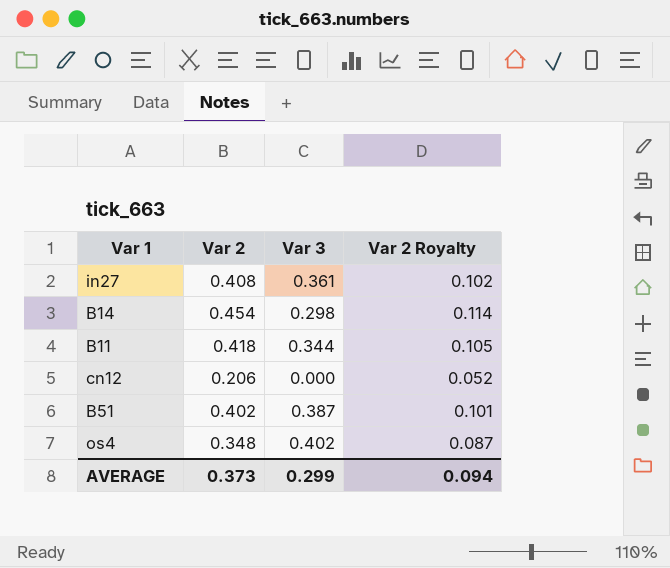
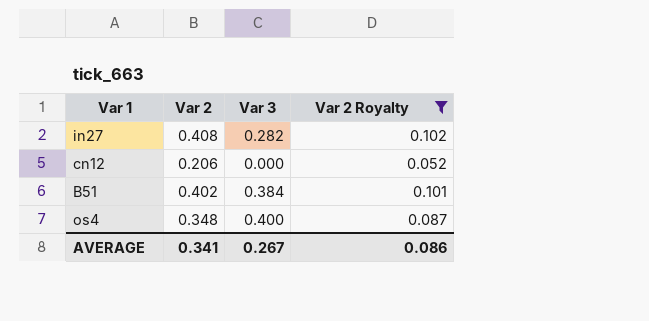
filter: none -> Var 2 Royalty <= 0.102
in27 | Var 3: 0.361 -> 0.282
B51 | Var 3: 0.387 -> 0.384
os4 | Var 3: 0.402 -> 0.400
AVERAGE | Var 2: 0.373 -> 0.341
AVERAGE | Var 3: 0.299 -> 0.267
AVERAGE | Var 2 Royalty: 0.094 -> 0.086

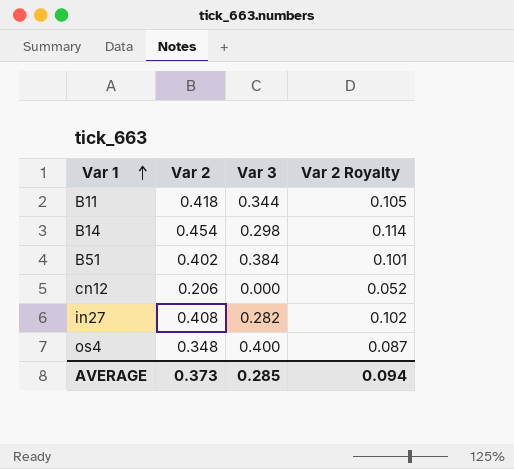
filter: Var 2 Royalty <= 0.102 -> none
row order: none -> Var 1 ascending
AVERAGE | Var 2: 0.341 -> 0.373
AVERAGE | Var 3: 0.267 -> 0.285
AVERAGE | Var 2 Royalty: 0.086 -> 0.094

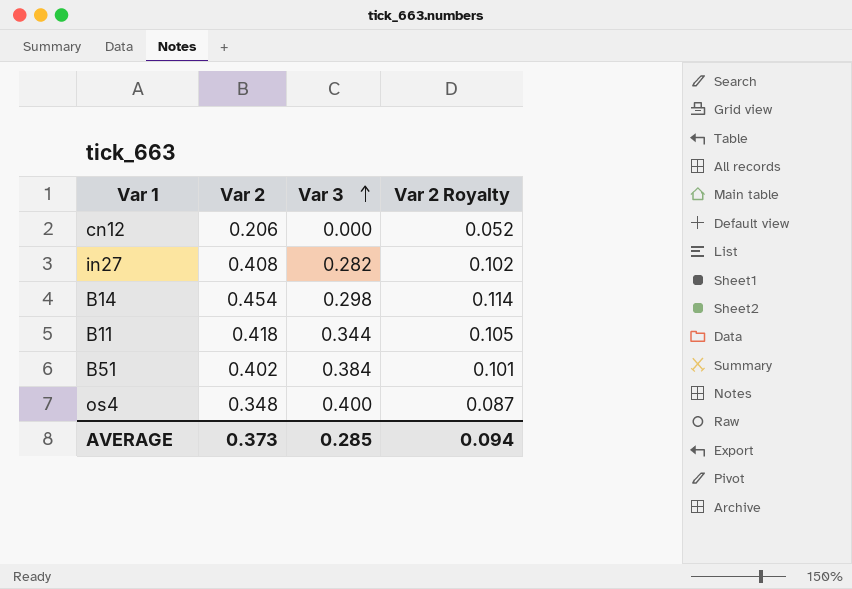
row order: Var 1 ascending -> Var 3 ascending

